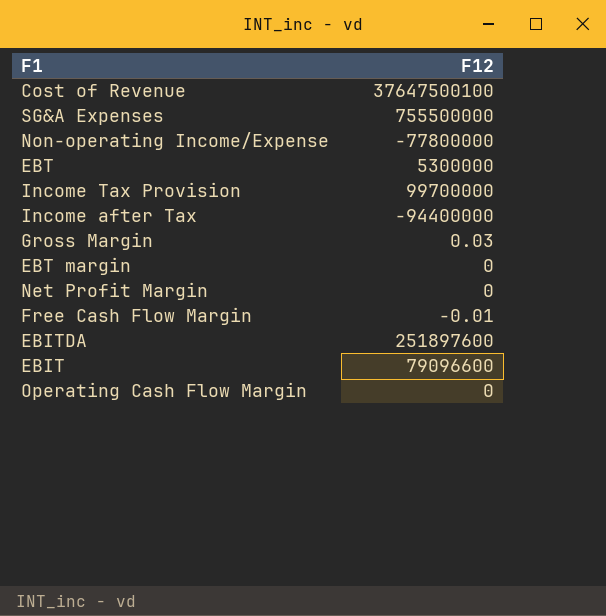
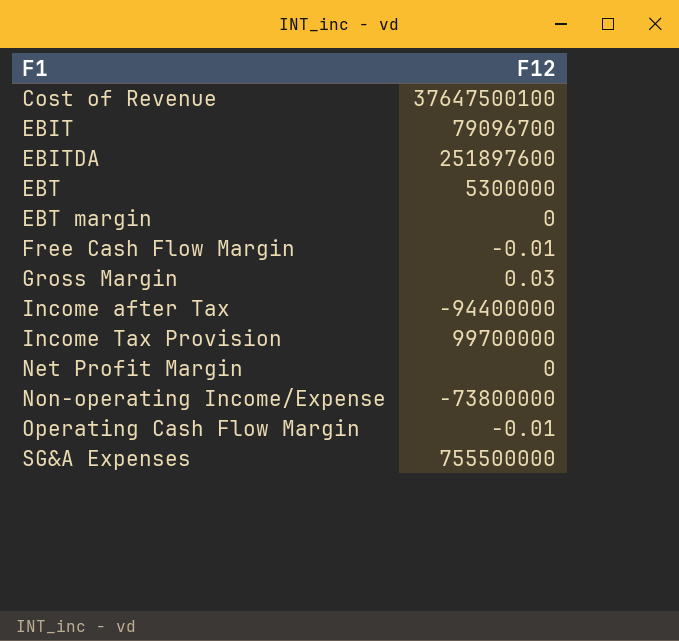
row order: none -> F1 ascending
EBIT | F12: 79096600 -> 79096700
Non-operating Income/Expense | F12: -77800000 -> -73800000
Operating Cash Flow Margin | F12: 0 -> -0.01

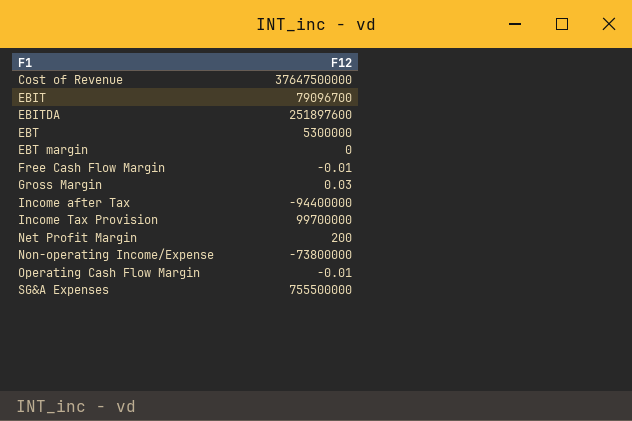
Cost of Revenue | F12: 37647500100 -> 37647500000
Net Profit Margin | F12: 0 -> 200

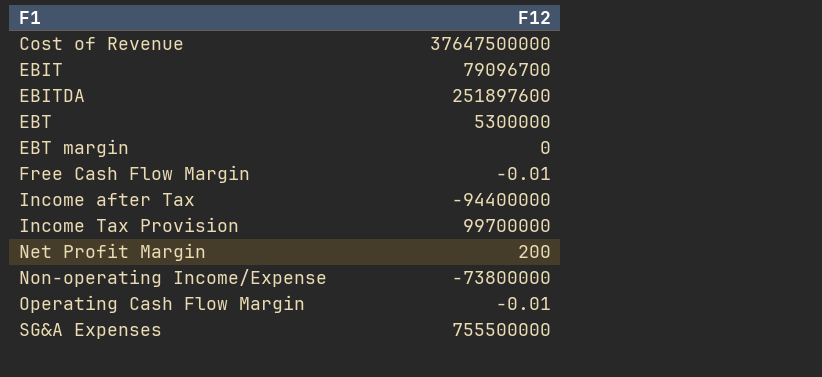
row Gross Margin: 0.03 -> none

